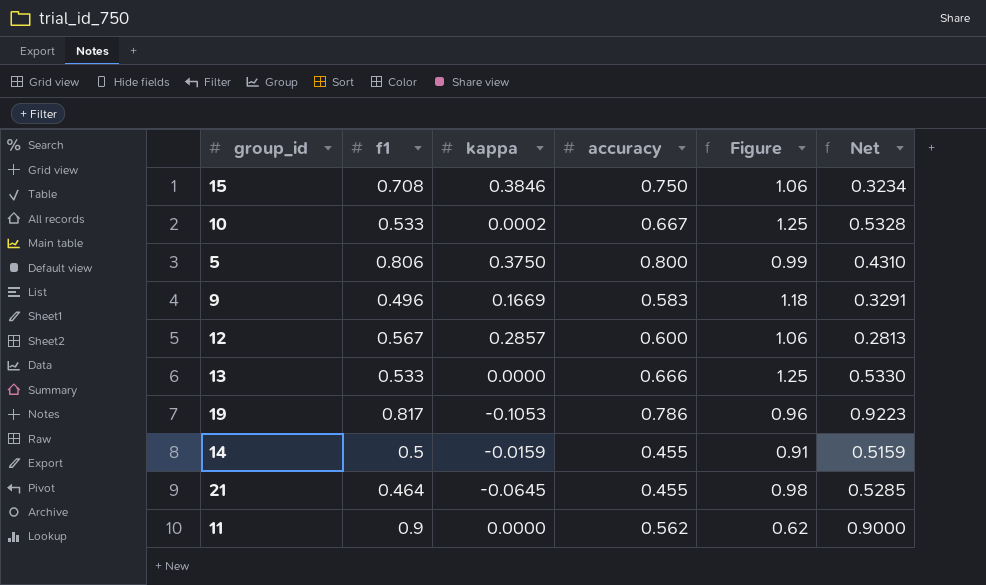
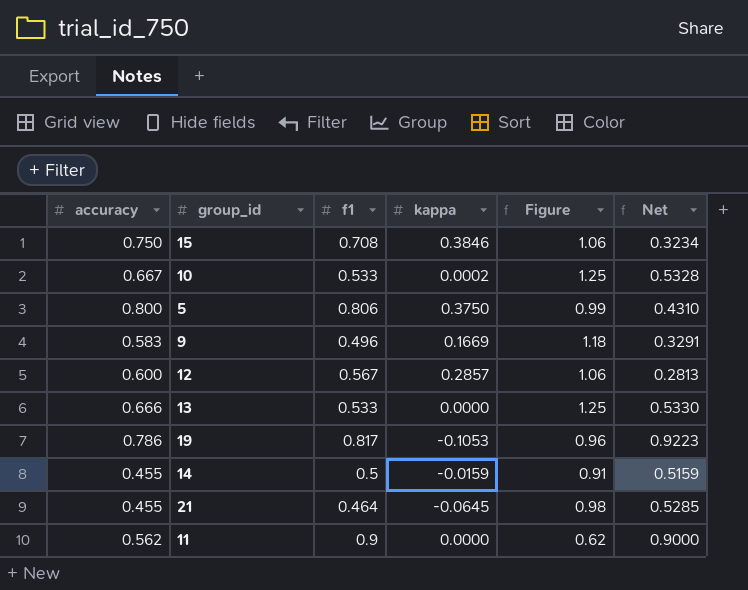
column accuracy | position: 4 -> 1

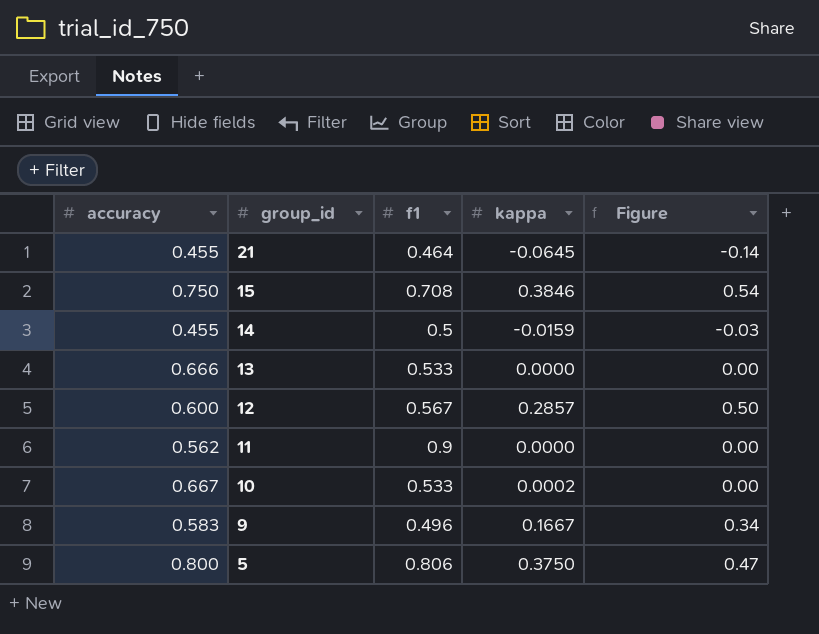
row order: none -> group_id descending
column Net | formula: [f1] - [kappa] -> none
column Figure | formula: [accuracy] / [f1] -> [kappa] / [f1]
row 19: 0.786 | 0.817 | -0.1053 | 0.96 | 0.9223 -> none
9 | kappa: 0.1669 -> 0.1667

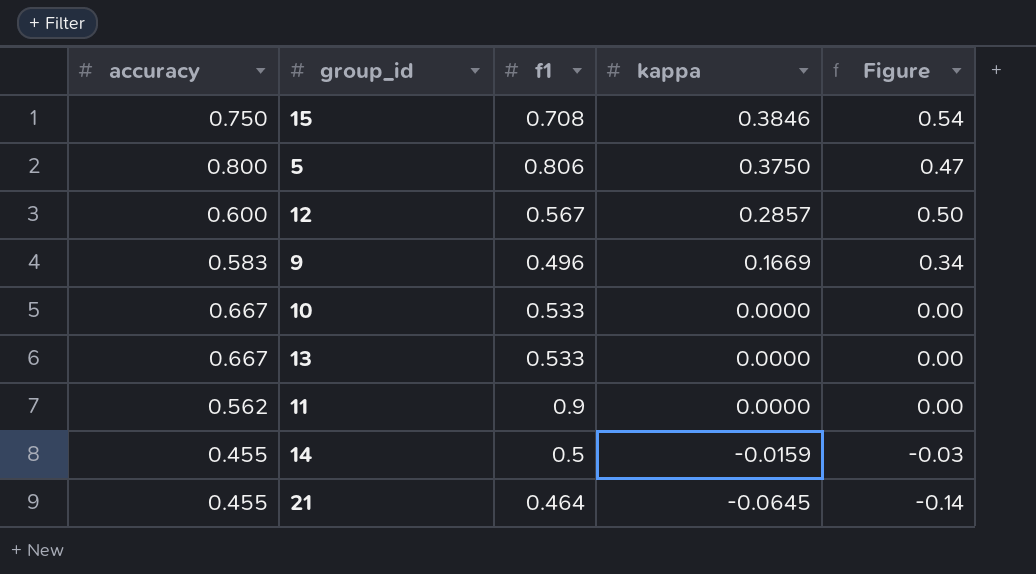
row order: group_id descending -> kappa descending
9 | kappa: 0.1667 -> 0.1669
10 | kappa: 0.0002 -> 0.0000
13 | accuracy: 0.666 -> 0.667

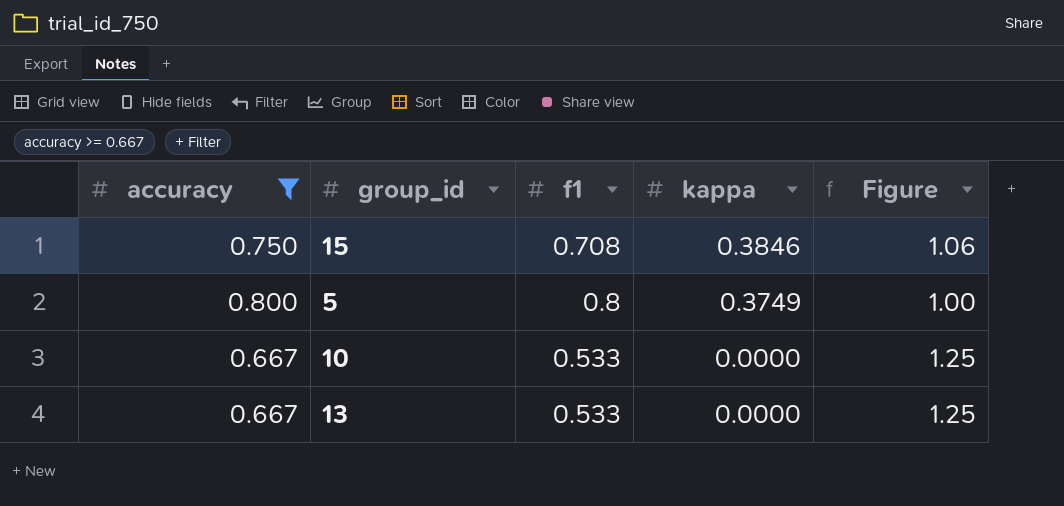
filter: none -> accuracy >= 0.667
column Figure | formula: [kappa] / [f1] -> [accuracy] / [f1]
5 | f1: 0.806 -> 0.8
5 | kappa: 0.3750 -> 0.3749

